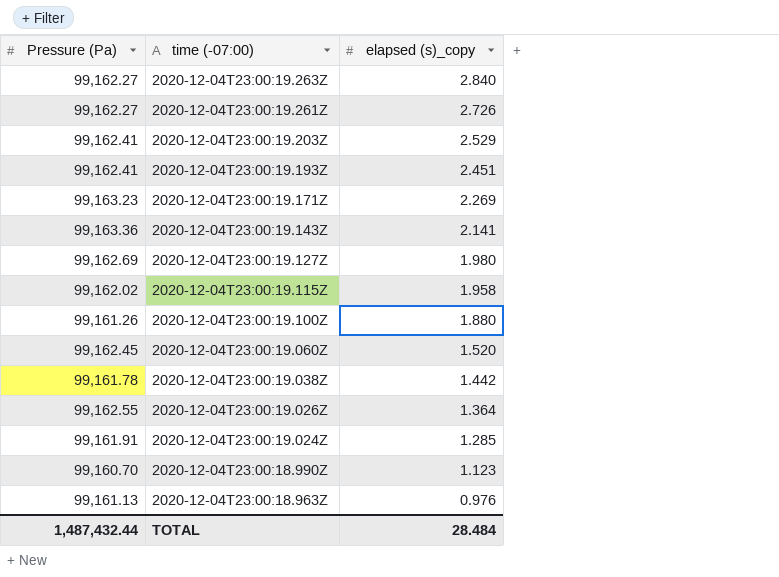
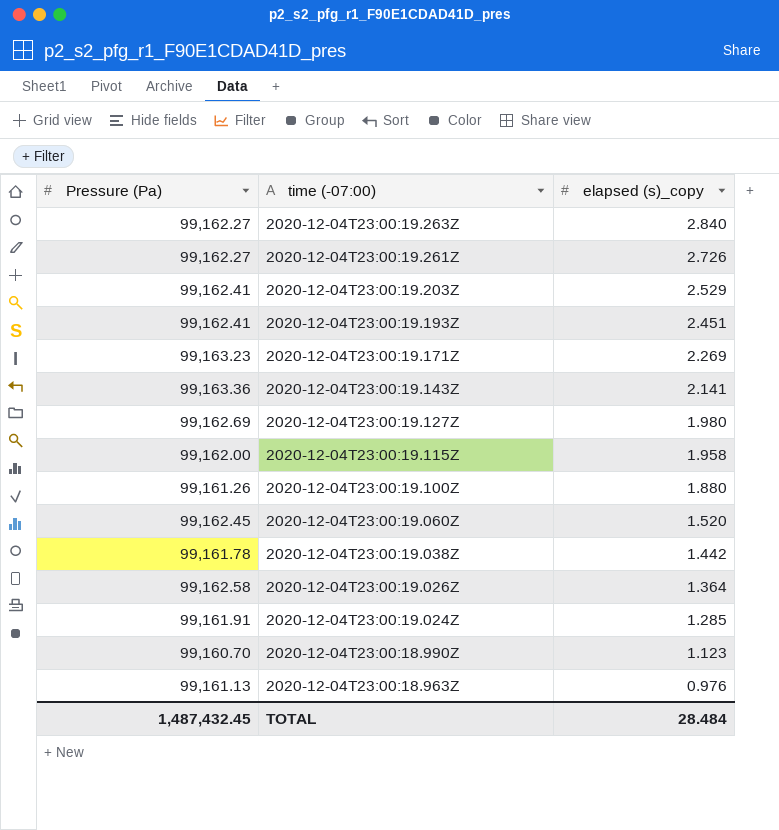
2020-12-04T23:00:19.115Z | Pressure (Pa): 99,162.02 -> 99,162.00
2020-12-04T23:00:19.026Z | Pressure (Pa): 99,162.55 -> 99,162.58
TOTAL | Pressure (Pa): 1,487,432.44 -> 1,487,432.45

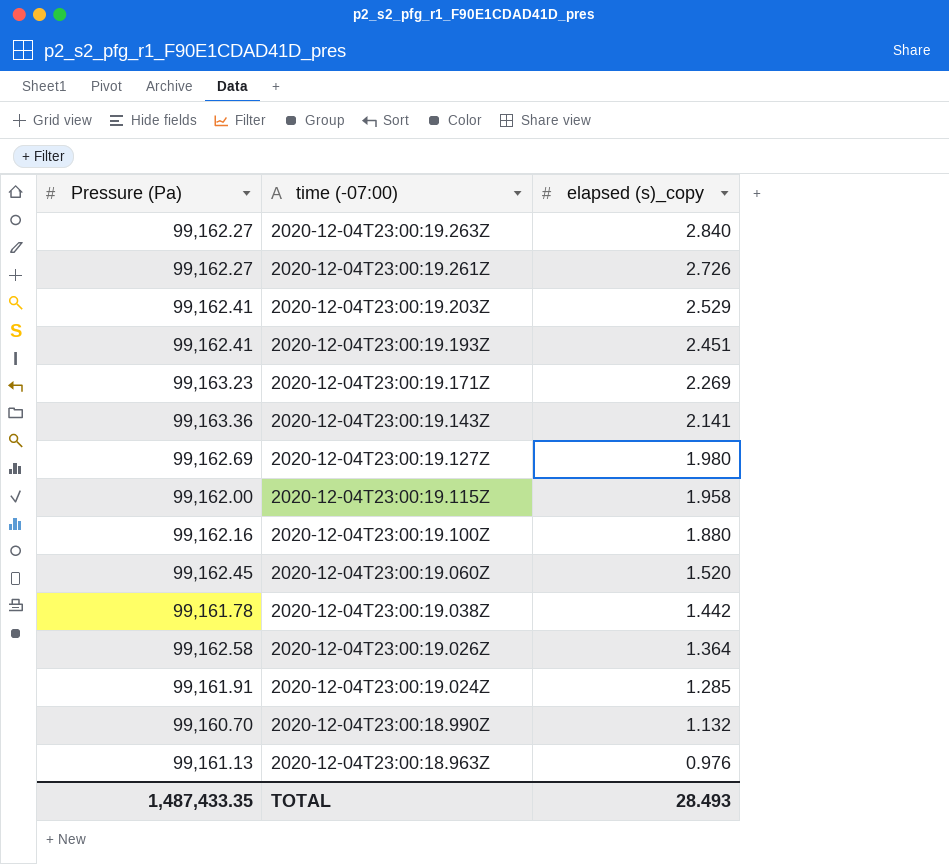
2020-12-04T23:00:19.100Z | Pressure (Pa): 99,161.26 -> 99,162.16
2020-12-04T23:00:18.990Z | elapsed (s)_copy: 1.123 -> 1.132
TOTAL | Pressure (Pa): 1,487,432.45 -> 1,487,433.35
TOTAL | elapsed (s)_copy: 28.484 -> 28.493

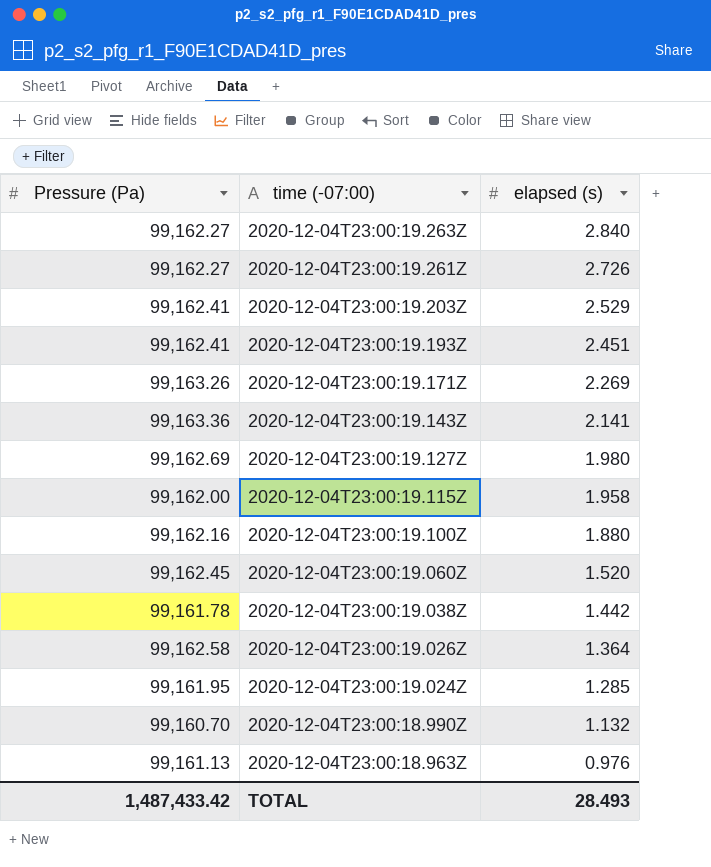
column name: elapsed (s)_copy -> elapsed (s)
2020-12-04T23:00:19.171Z | Pressure (Pa): 99,163.23 -> 99,163.26
2020-12-04T23:00:19.024Z | Pressure (Pa): 99,161.91 -> 99,161.95
TOTAL | Pressure (Pa): 1,487,433.35 -> 1,487,433.42

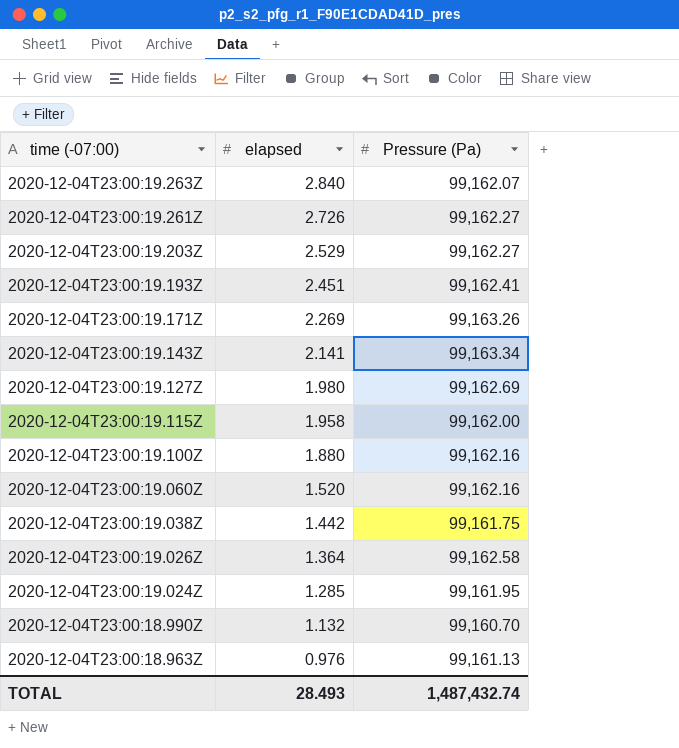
column name: elapsed (s) -> elapsed
column Pressure (Pa) | position: 1 -> 3
2020-12-04T23:00:19.263Z | Pressure (Pa): 99,162.27 -> 99,162.07
2020-12-04T23:00:19.203Z | Pressure (Pa): 99,162.41 -> 99,162.27
2020-12-04T23:00:19.143Z | Pressure (Pa): 99,163.36 -> 99,163.34
2020-12-04T23:00:19.060Z | Pressure (Pa): 99,162.45 -> 99,162.16
2020-12-04T23:00:19.038Z | Pressure (Pa): 99,161.78 -> 99,161.75
TOTAL | Pressure (Pa): 1,487,433.42 -> 1,487,432.74

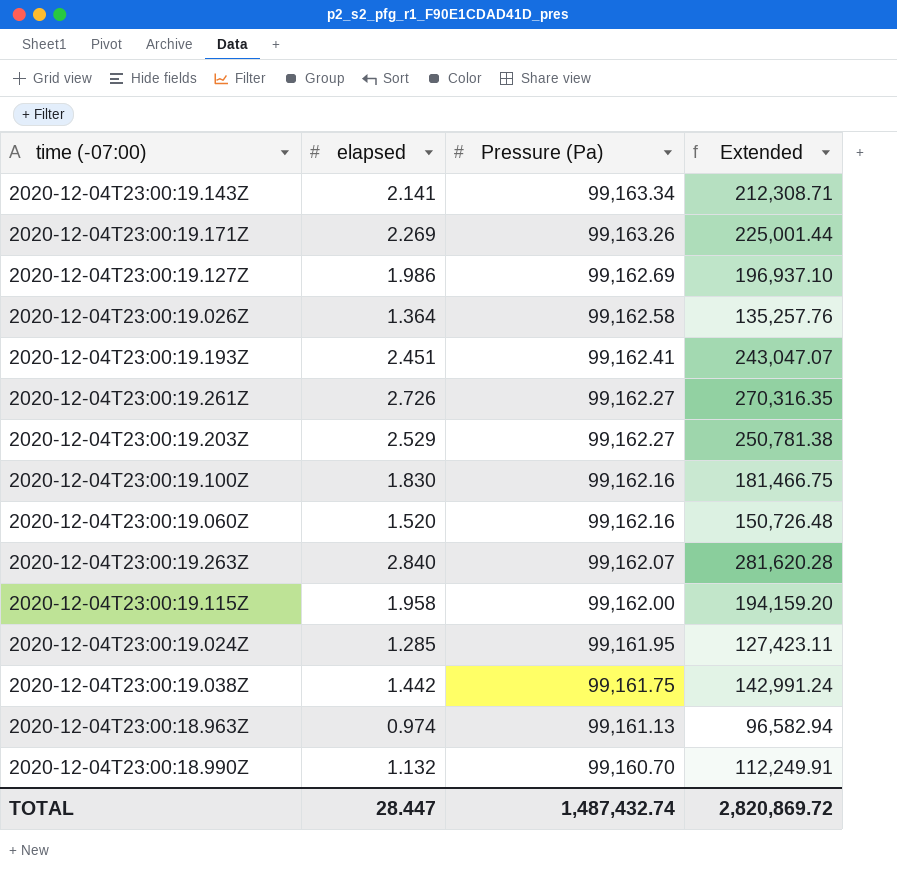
row order: time (-07:00) descending -> Pressure (Pa) descending
column Extended | formula: none -> [elapsed] * [Pressure (Pa)]
2020-12-04T23:00:19.127Z | elapsed: 1.980 -> 1.986
2020-12-04T23:00:19.100Z | elapsed: 1.880 -> 1.830
2020-12-04T23:00:18.963Z | elapsed: 0.976 -> 0.974
TOTAL | elapsed: 28.493 -> 28.447

